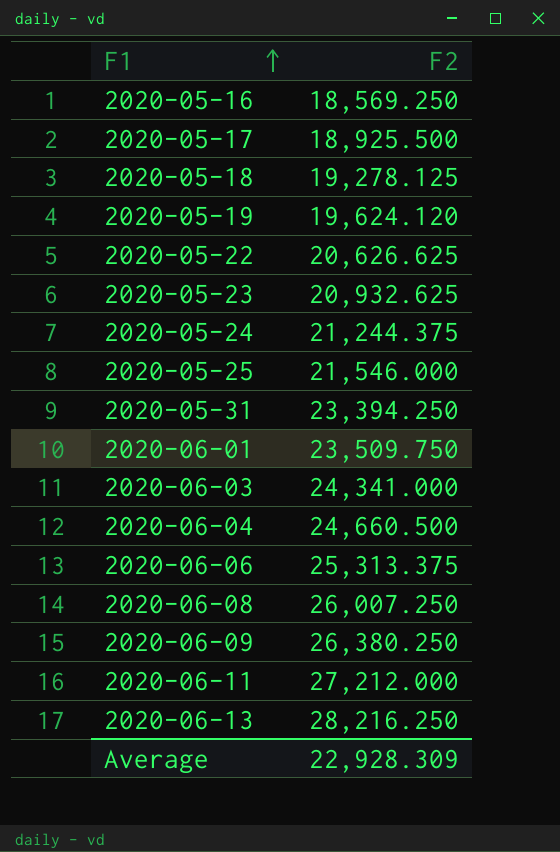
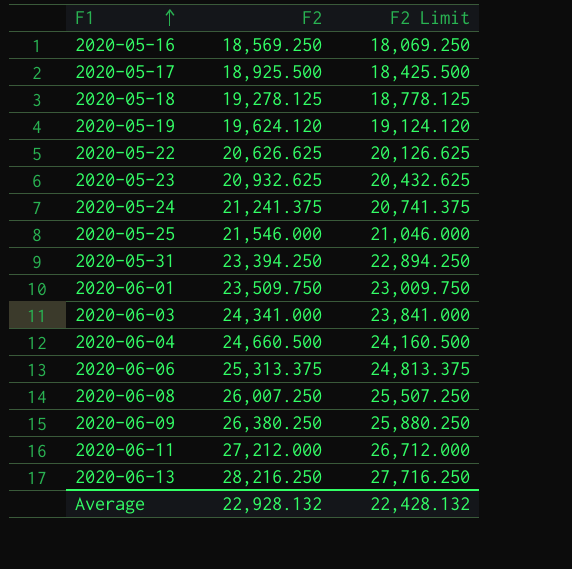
column F2 Limit | formula: none -> [F2] - 500
2020-05-24 | F2: 21,244.375 -> 21,241.375
Average | F2: 22,928.309 -> 22,928.132

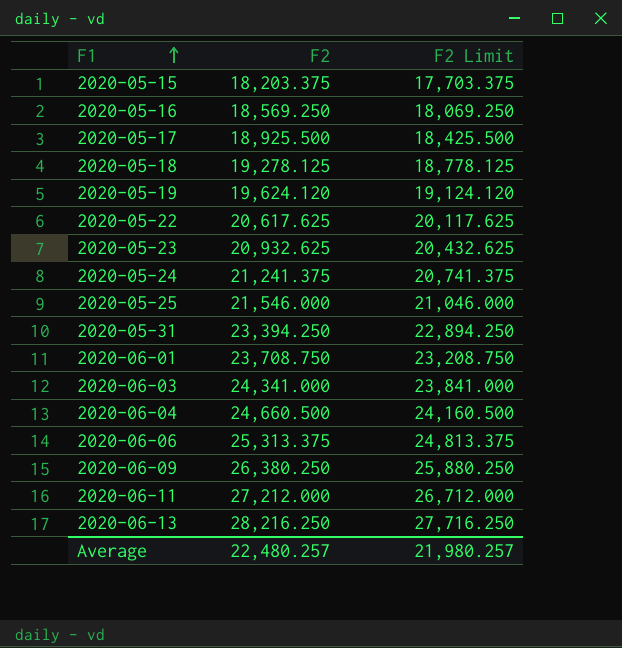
row 2020-06-08: 26,007.250 | 25,507.250 -> none
row 2020-05-15: none -> 18,203.375 | 17,703.375
2020-05-22 | F2: 20,626.625 -> 20,617.625
2020-05-22 | F2 Limit: 20,126.625 -> 20,117.625
2020-06-01 | F2: 23,509.750 -> 23,708.750
2020-06-01 | F2 Limit: 23,009.750 -> 23,208.750
Average | F2: 22,928.132 -> 22,480.257
Average | F2 Limit: 22,428.132 -> 21,980.257

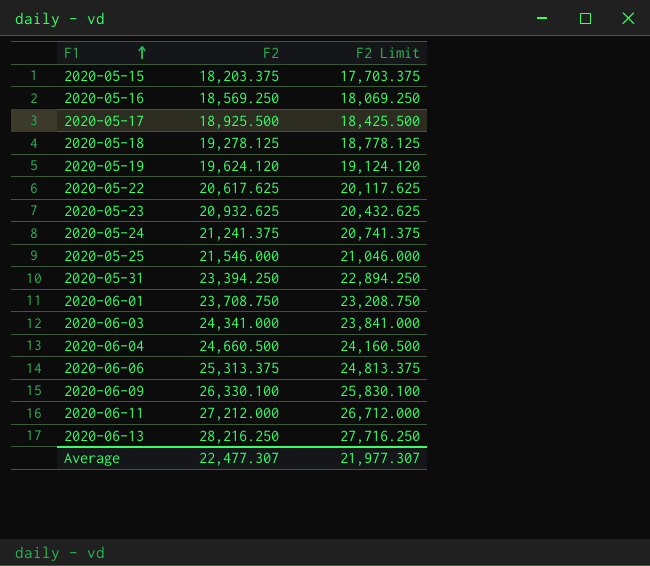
2020-06-09 | F2: 26,380.250 -> 26,330.100
2020-06-09 | F2 Limit: 25,880.250 -> 25,830.100
Average | F2: 22,480.257 -> 22,477.307
Average | F2 Limit: 21,980.257 -> 21,977.307

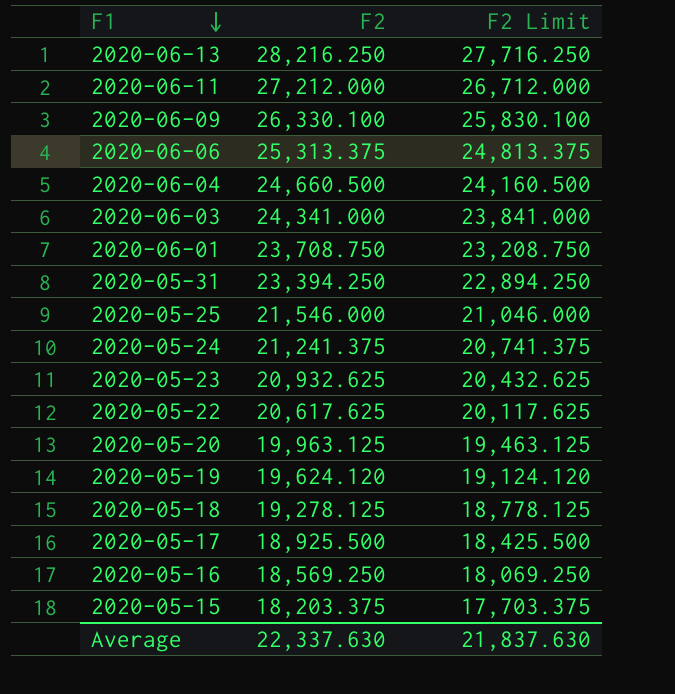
row order: F1 ascending -> F1 descending
row 2020-05-20: none -> 19,963.125 | 19,463.125
Average | F2: 22,477.307 -> 22,337.630
Average | F2 Limit: 21,977.307 -> 21,837.630

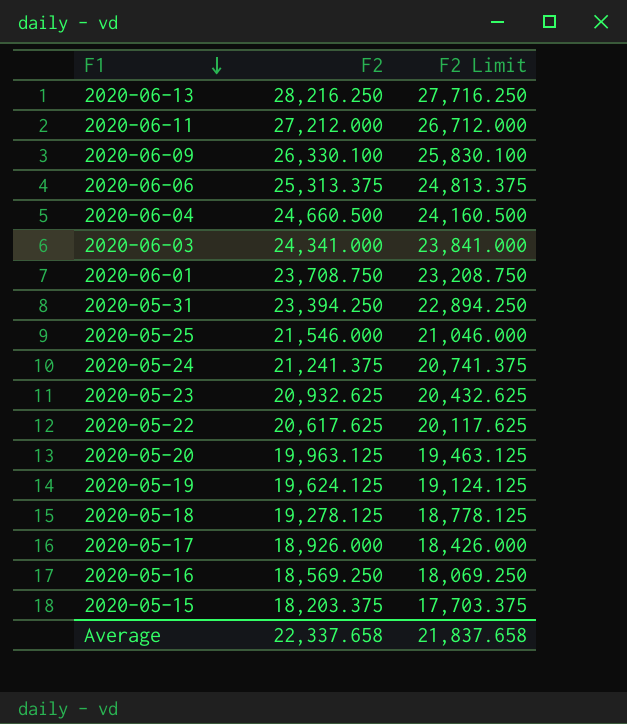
2020-05-19 | F2: 19,624.120 -> 19,624.125
2020-05-19 | F2 Limit: 19,124.120 -> 19,124.125
2020-05-17 | F2: 18,925.500 -> 18,926.000
2020-05-17 | F2 Limit: 18,425.500 -> 18,426.000
Average | F2: 22,337.630 -> 22,337.658
Average | F2 Limit: 21,837.630 -> 21,837.658

